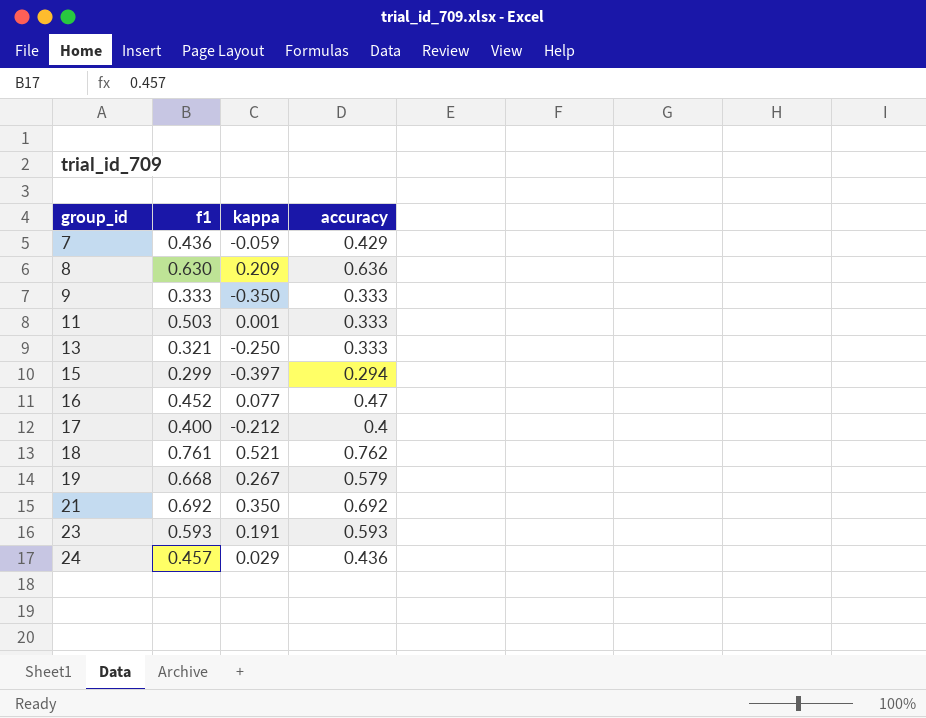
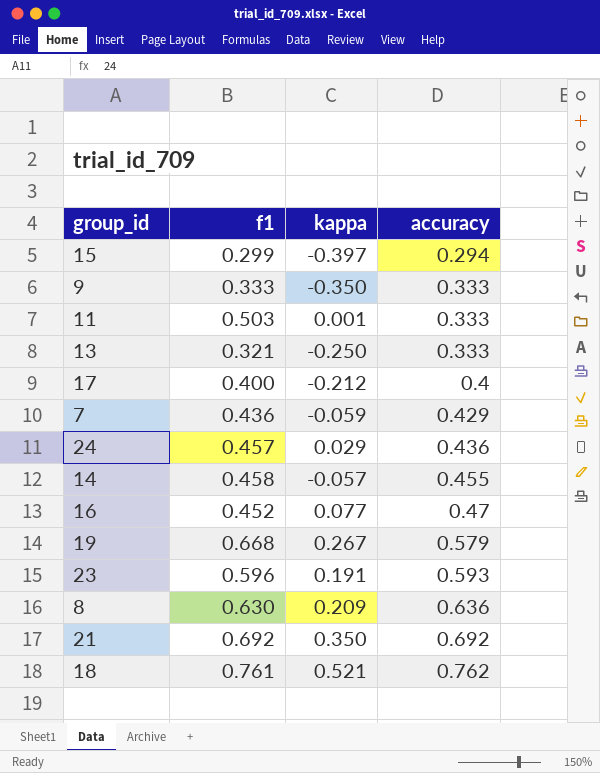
row order: group_id ascending -> accuracy ascending
row 14: none -> 0.458 | -0.057 | 0.455
23 | f1: 0.593 -> 0.596

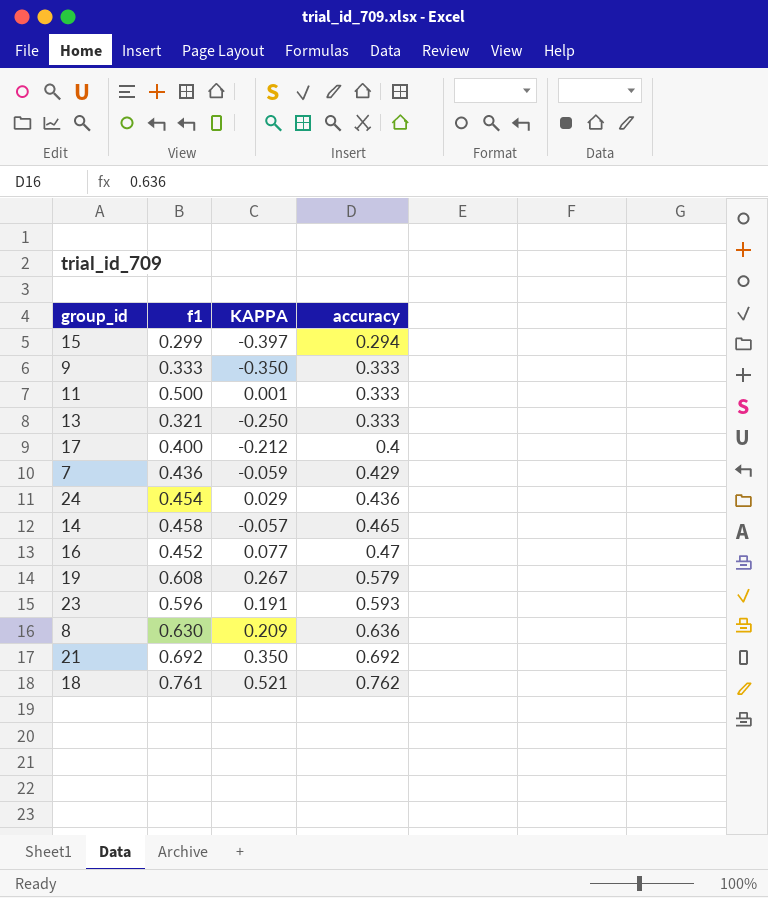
column name: kappa -> KAPPA
11 | f1: 0.503 -> 0.500
24 | f1: 0.457 -> 0.454
14 | accuracy: 0.455 -> 0.465
19 | f1: 0.668 -> 0.608

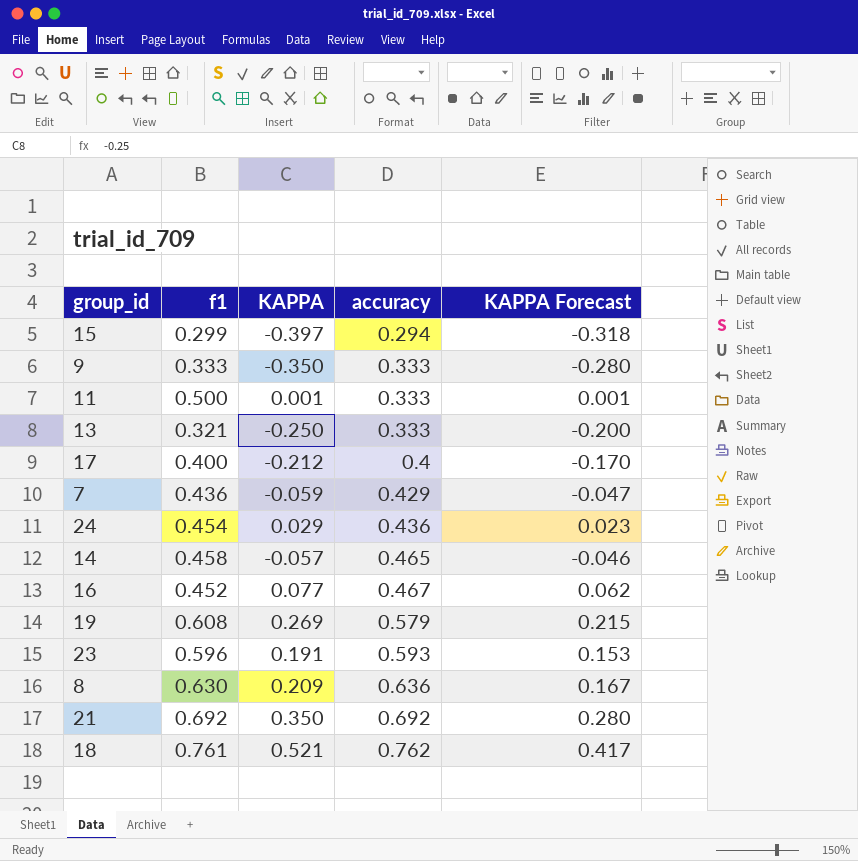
column KAPPA Forecast | formula: none -> [KAPPA] * 0.8
16 | accuracy: 0.47 -> 0.467
19 | KAPPA: 0.267 -> 0.269

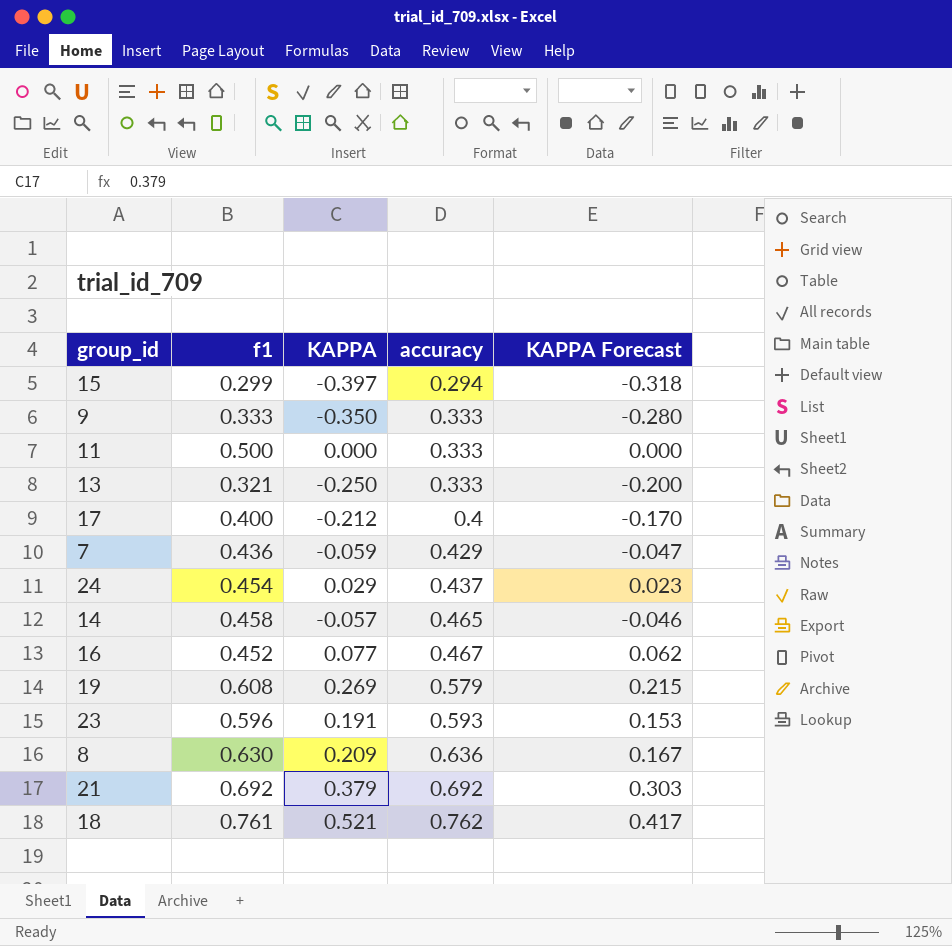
11 | KAPPA: 0.001 -> 0.000
11 | KAPPA Forecast: 0.001 -> 0.000
24 | accuracy: 0.436 -> 0.437
21 | KAPPA: 0.350 -> 0.379
21 | KAPPA Forecast: 0.280 -> 0.303

